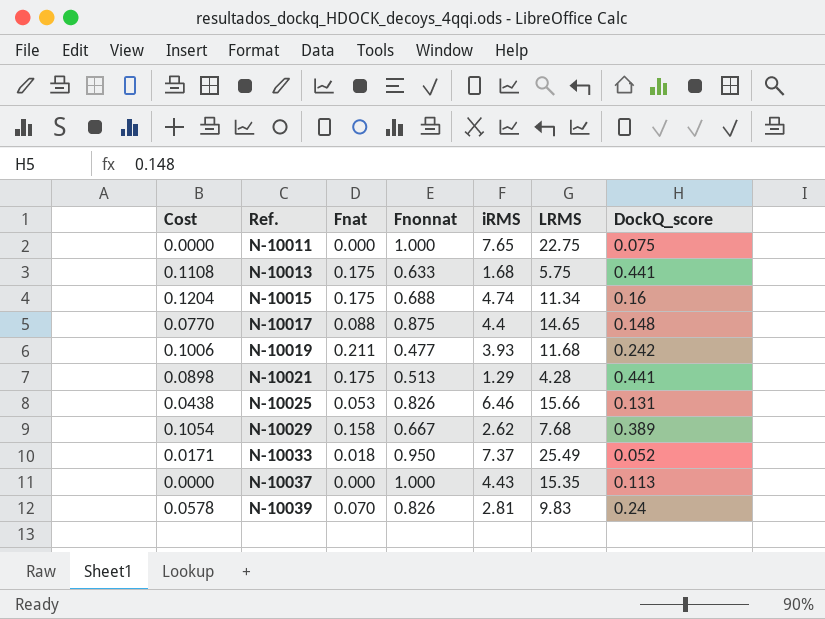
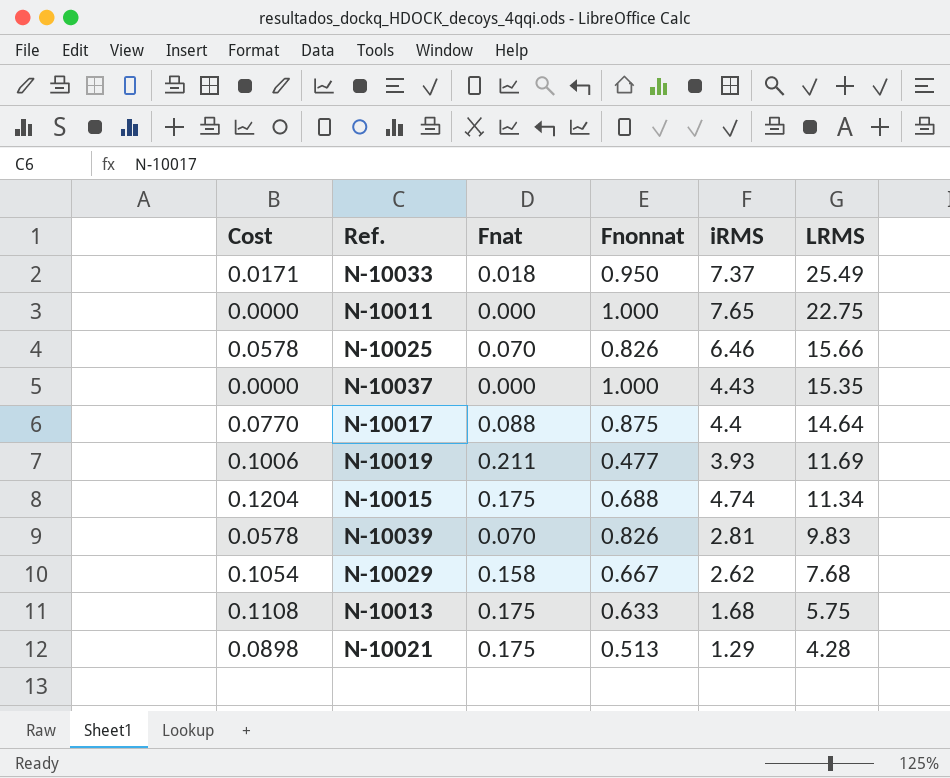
row order: Ref. ascending -> LRMS descending
column DockQ_score | position: 7 -> none
N-10025 | Cost: 0.0438 -> 0.0578
N-10025 | Fnat: 0.053 -> 0.070
N-10017 | LRMS: 14.65 -> 14.64
N-10019 | LRMS: 11.68 -> 11.69

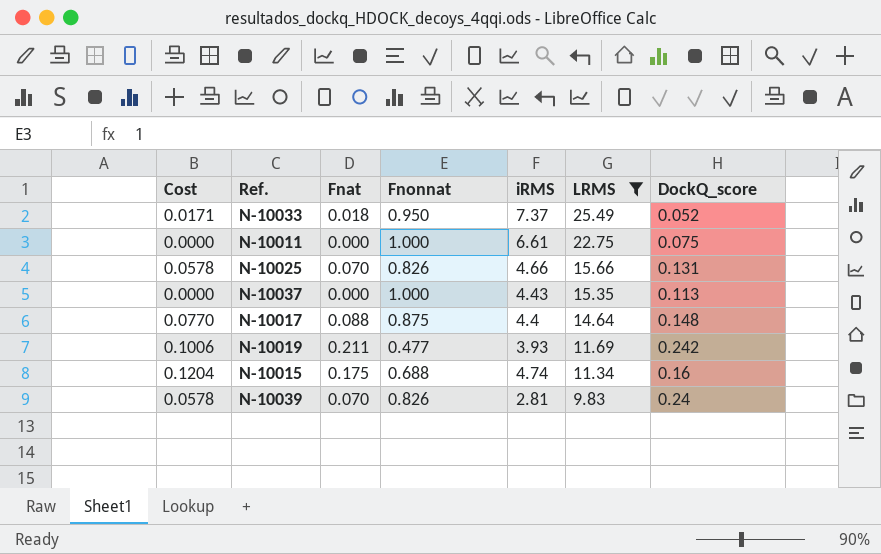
filter: none -> LRMS >= 9.83
column DockQ_score | position: none -> 7
N-10011 | iRMS: 7.65 -> 6.61
N-10025 | iRMS: 6.46 -> 4.66

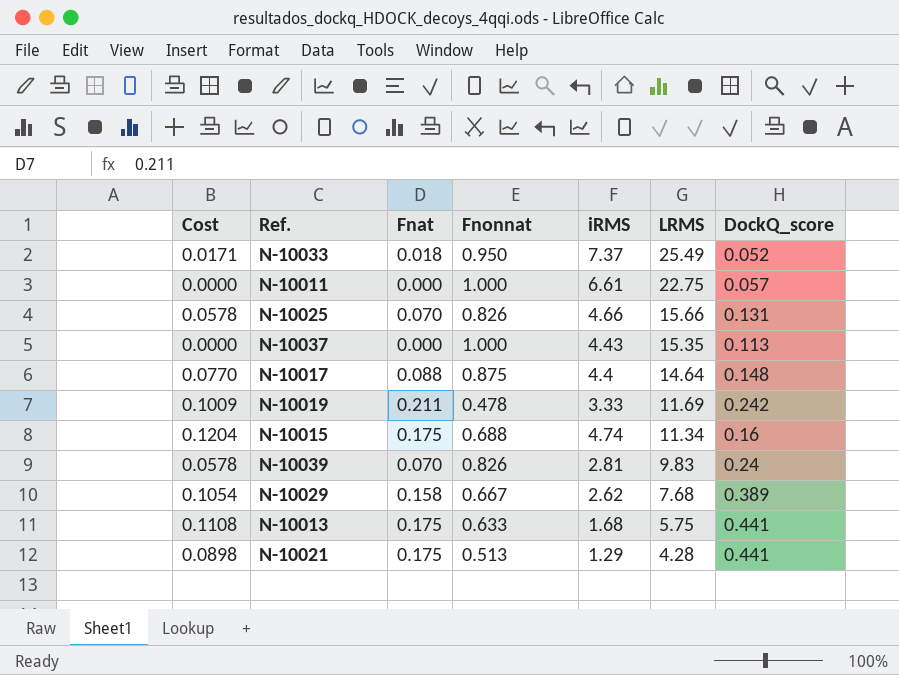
filter: LRMS >= 9.83 -> none
N-10011 | DockQ_score: 0.075 -> 0.057
N-10019 | Cost: 0.1006 -> 0.1009
N-10019 | Fnonnat: 0.477 -> 0.478
N-10019 | iRMS: 3.93 -> 3.33

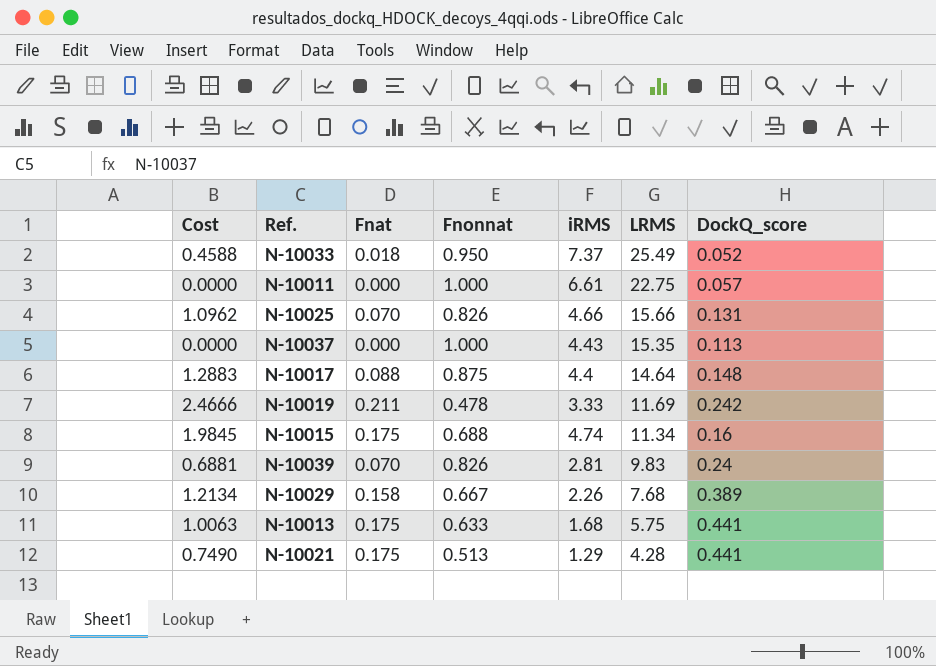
column Cost | formula: [Fnat] * [Fnonnat] -> [Fnat] * [LRMS]
N-10029 | iRMS: 2.62 -> 2.26

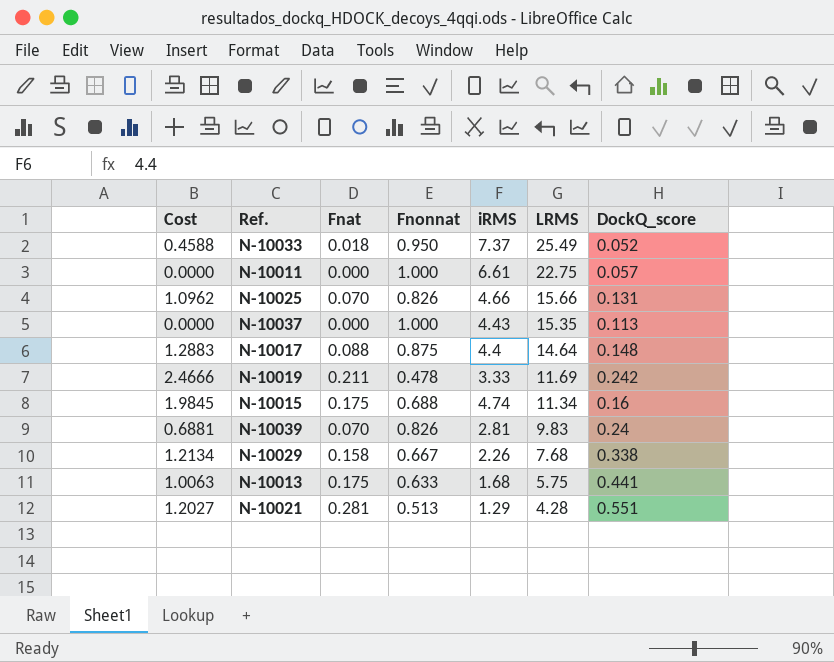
N-10029 | DockQ_score: 0.389 -> 0.338
N-10021 | Cost: 0.7490 -> 1.2027
N-10021 | Fnat: 0.175 -> 0.281
N-10021 | DockQ_score: 0.441 -> 0.551

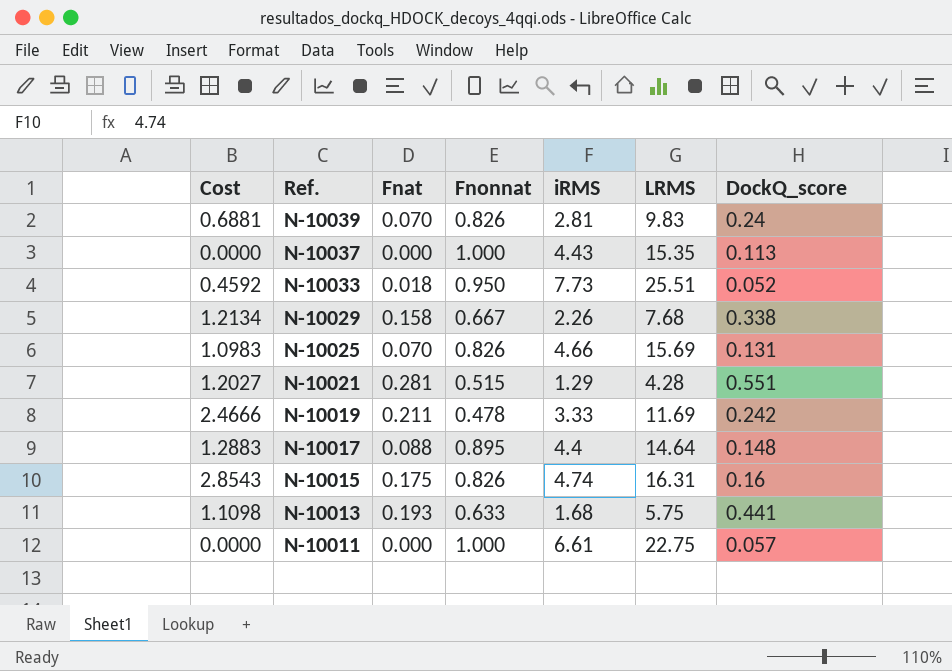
row order: LRMS descending -> Ref. descending
N-10033 | Cost: 0.4588 -> 0.4592
N-10033 | iRMS: 7.37 -> 7.73
N-10033 | LRMS: 25.49 -> 25.51
N-10025 | Cost: 1.0962 -> 1.0983
N-10025 | LRMS: 15.66 -> 15.69
N-10021 | Fnonnat: 0.513 -> 0.515
N-10017 | Fnonnat: 0.875 -> 0.895
N-10015 | Cost: 1.9845 -> 2.8543
N-10015 | Fnonnat: 0.688 -> 0.826
N-10015 | LRMS: 11.34 -> 16.31
N-10013 | Cost: 1.0063 -> 1.1098
N-10013 | Fnat: 0.175 -> 0.193

